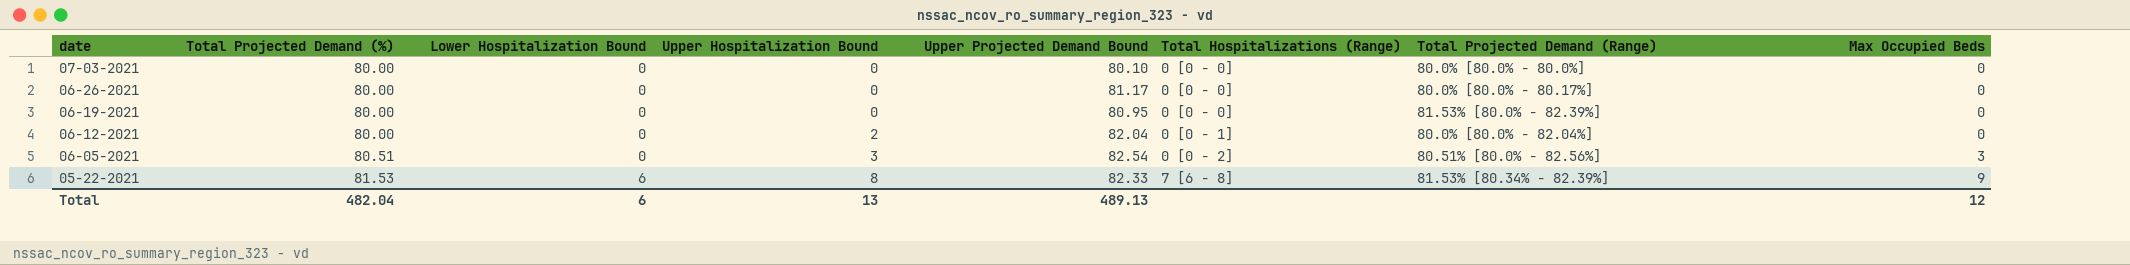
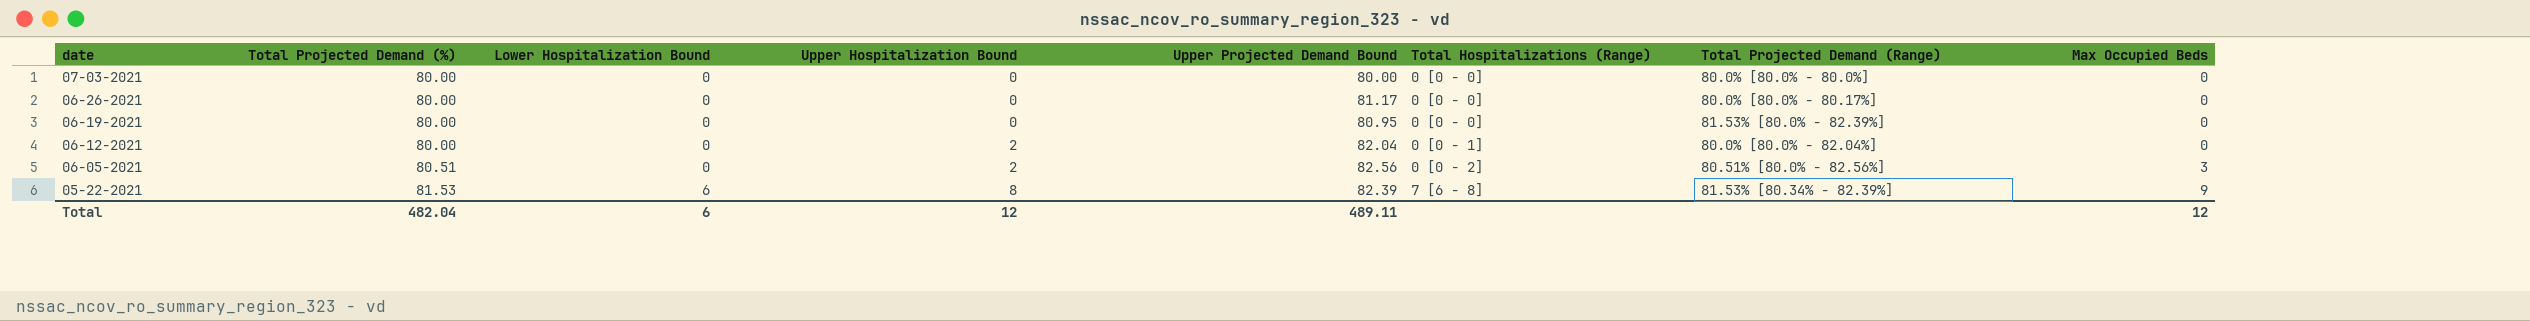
07-03-2021 | Upper Projected Demand Bound: 80.10 -> 80.00
06-05-2021 | Upper Hospitalization Bound: 3 -> 2
06-05-2021 | Upper Projected Demand Bound: 82.54 -> 82.56
05-22-2021 | Upper Projected Demand Bound: 82.33 -> 82.39
Total | Upper Hospitalization Bound: 13 -> 12
Total | Upper Projected Demand Bound: 489.13 -> 489.11

